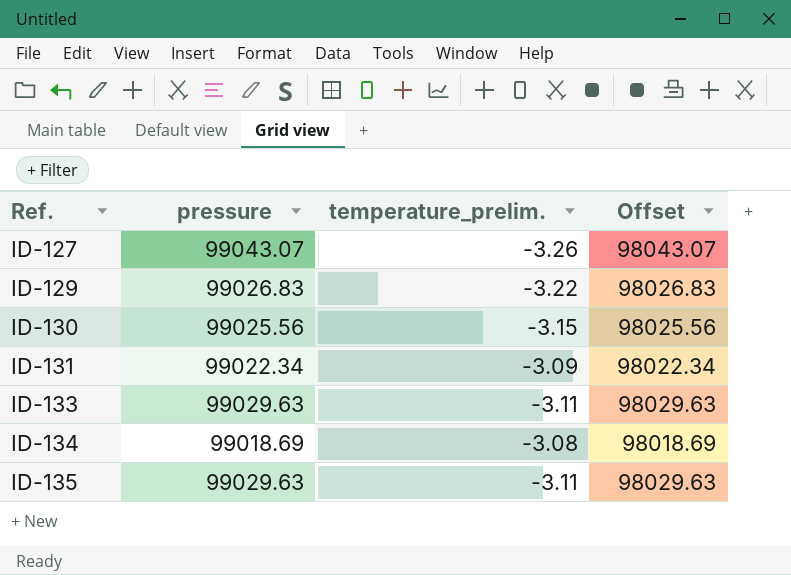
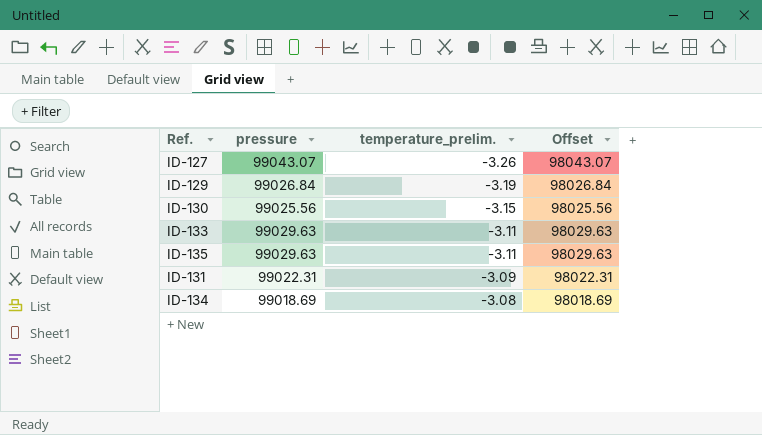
row order: Ref. ascending -> temperature_prelim. ascending
ID-129 | pressure: 99026.83 -> 99026.84
ID-129 | temperature_prelim.: -3.22 -> -3.19
ID-129 | Offset: 98026.83 -> 98026.84
ID-131 | pressure: 99022.34 -> 99022.31
ID-131 | Offset: 98022.34 -> 98022.31

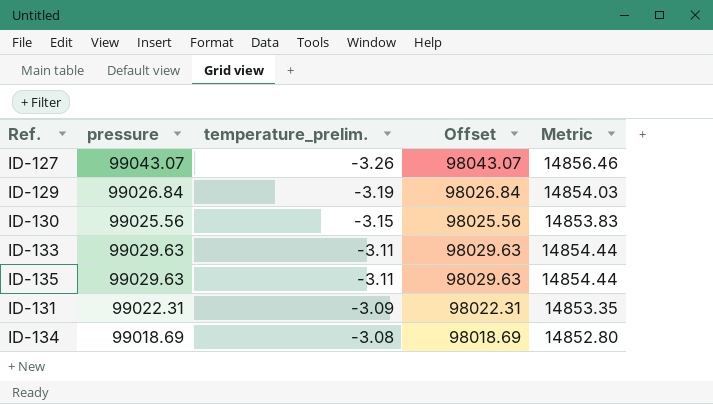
column Metric | formula: none -> [pressure] * 0.15

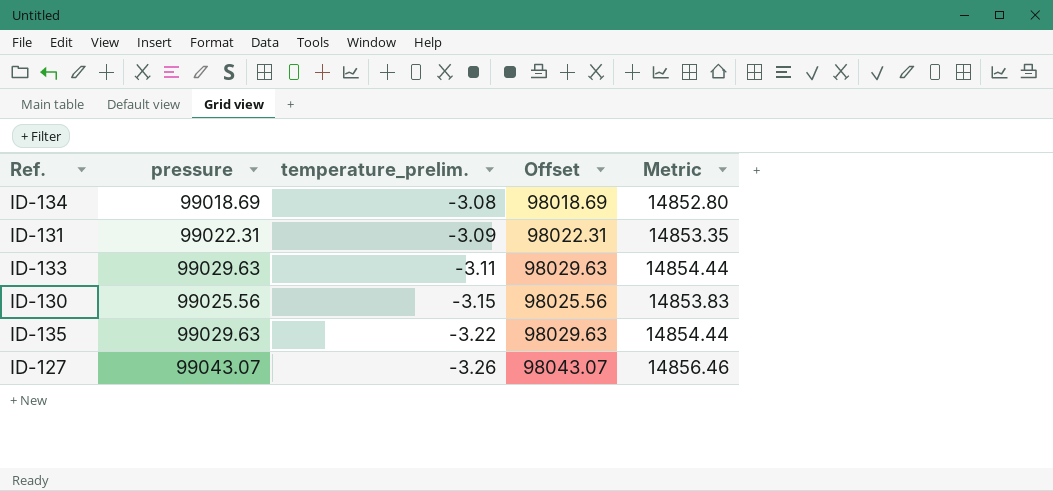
row order: temperature_prelim. ascending -> temperature_prelim. descending
row ID-129: 99026.84 | -3.19 | 98026.84 | 14854.03 -> none
ID-135 | temperature_prelim.: -3.11 -> -3.22

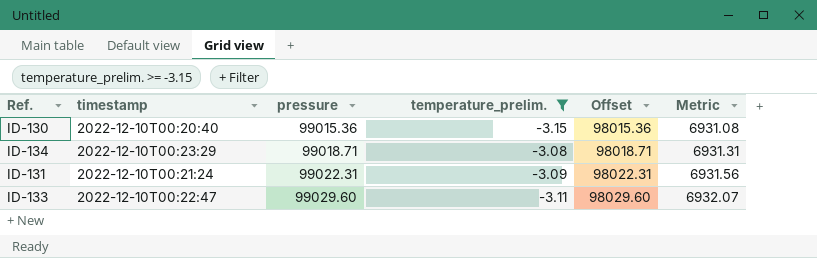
filter: none -> temperature_prelim. >= -3.15
row order: temperature_prelim. descending -> pressure ascending
column timestamp | position: none -> 2
column Metric | formula: [pressure] * 0.15 -> [pressure] * 0.07
ID-130 | pressure: 99025.56 -> 99015.36
ID-130 | Offset: 98025.56 -> 98015.36
ID-134 | pressure: 99018.69 -> 99018.71
ID-134 | Offset: 98018.69 -> 98018.71
ID-133 | pressure: 99029.63 -> 99029.60
ID-133 | Offset: 98029.63 -> 98029.60

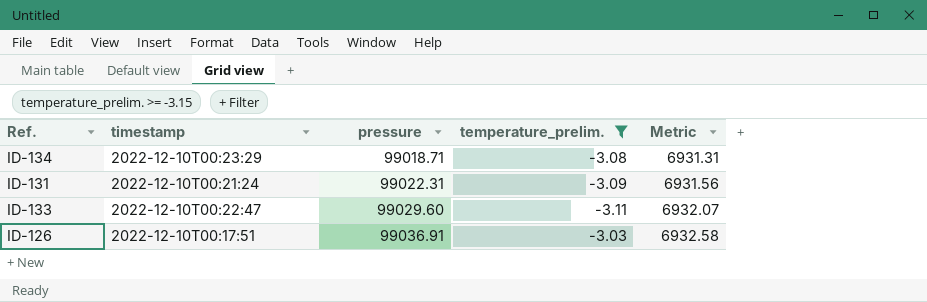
column Offset | formula: [pressure] - 1000 -> none
row ID-130: 2022-12-10T00:20:40 | 99015.36 | -3.15 | 98015.36 | 6931.08 -> none
row ID-126: none -> 2022-12-10T00:17:51 | 99036.91 | -3.03 | 6932.58

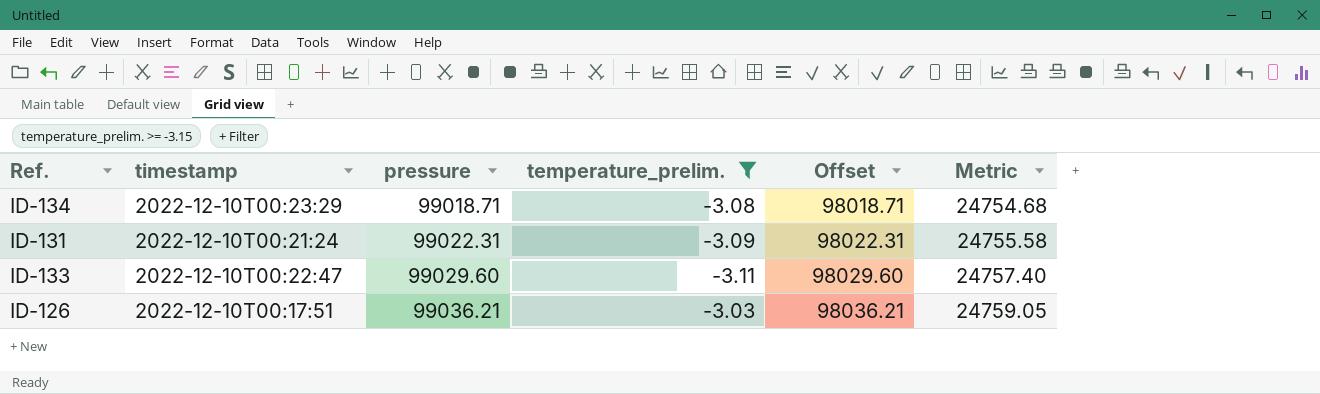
column Offset | formula: none -> [pressure] - 1000
column Metric | formula: [pressure] * 0.07 -> [pressure] * 0.25
ID-126 | pressure: 99036.91 -> 99036.21

